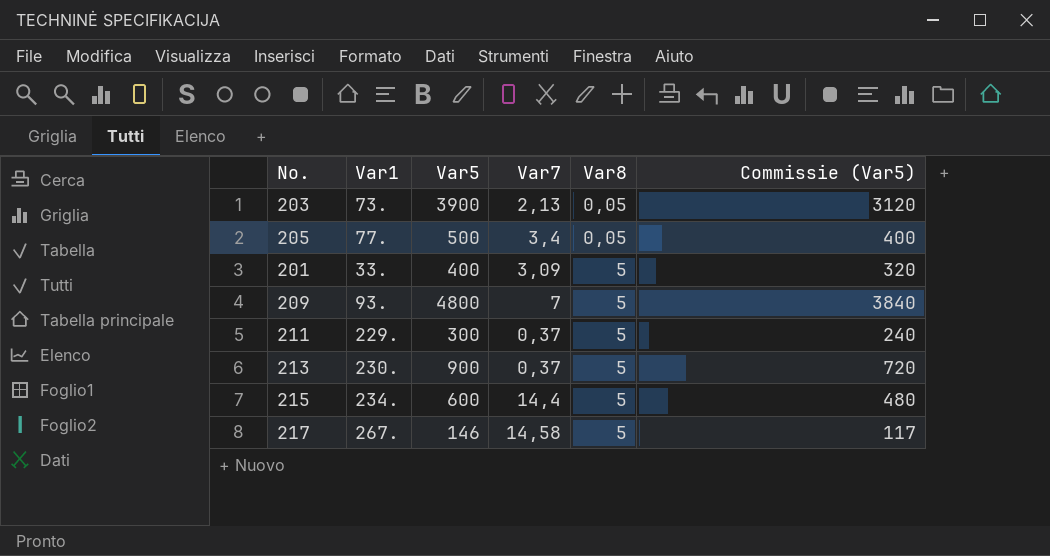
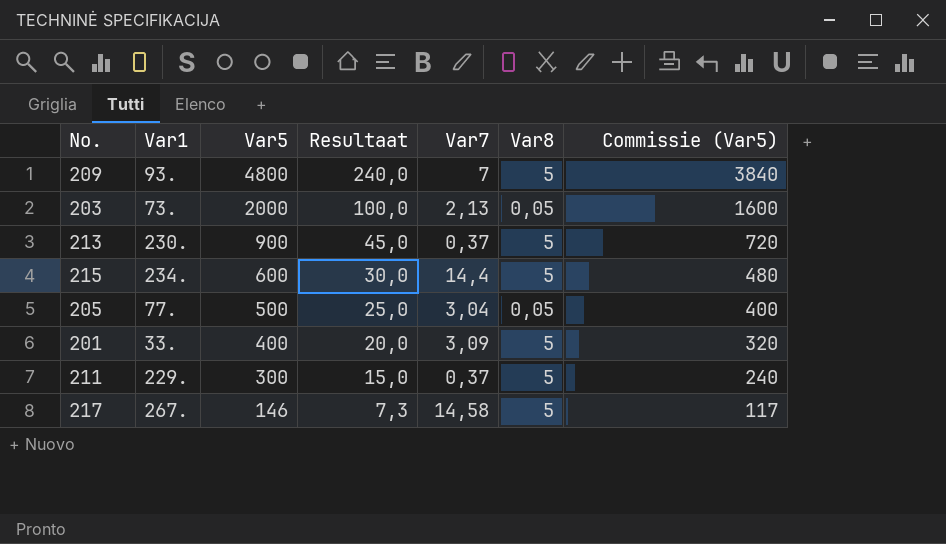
row order: Var8 ascending -> Var5 descending
column Resultaat | formula: none -> [Var5] * 0,05
203 | Var5: 3900 -> 2000
203 | Commissie (Var5): 3120 -> 1600
205 | Var7: 3,4 -> 3,04

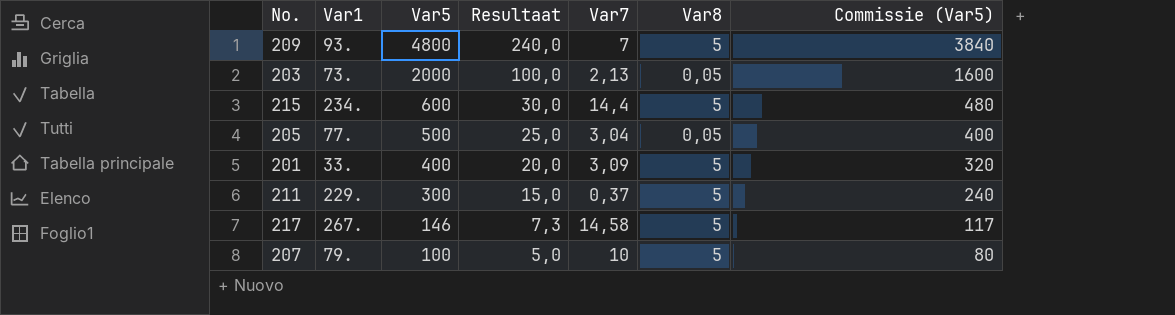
row 213: 230. | 900 | 45,0 | 0,37 | 5 | 720 -> none
row 207: none -> 79. | 100 | 5,0 | 10 | 5 | 80

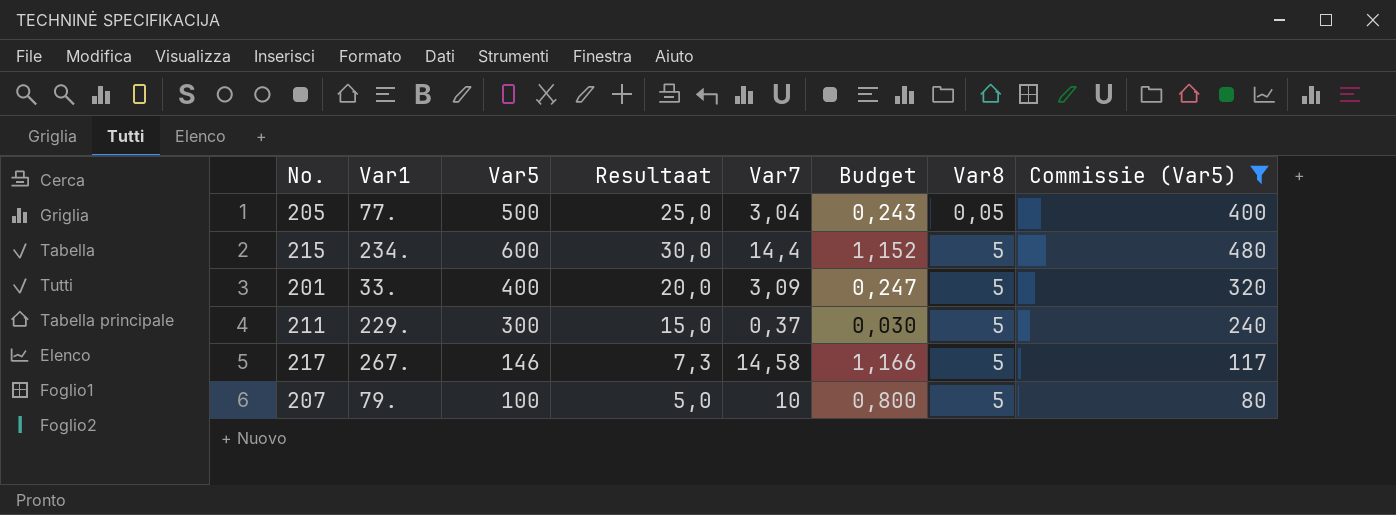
filter: none -> Commissie (Var5) <= 480
row order: Var5 descending -> Var8 ascending
column Budget | formula: none -> [Var7] * 0,08

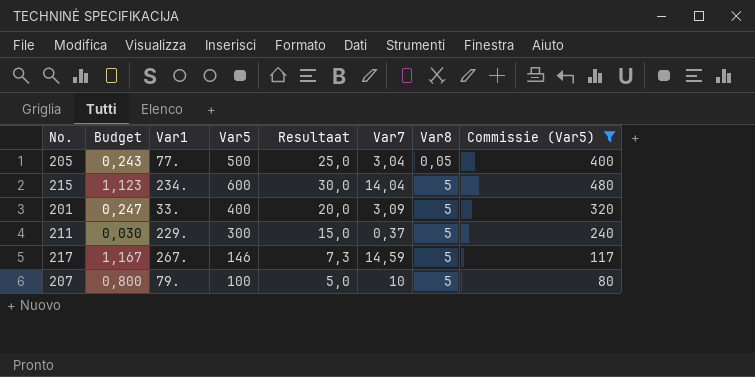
column Budget | position: 6 -> 2
215 | Budget: 1,152 -> 1,123
215 | Var7: 14,4 -> 14,04
217 | Budget: 1,166 -> 1,167
217 | Var7: 14,58 -> 14,59

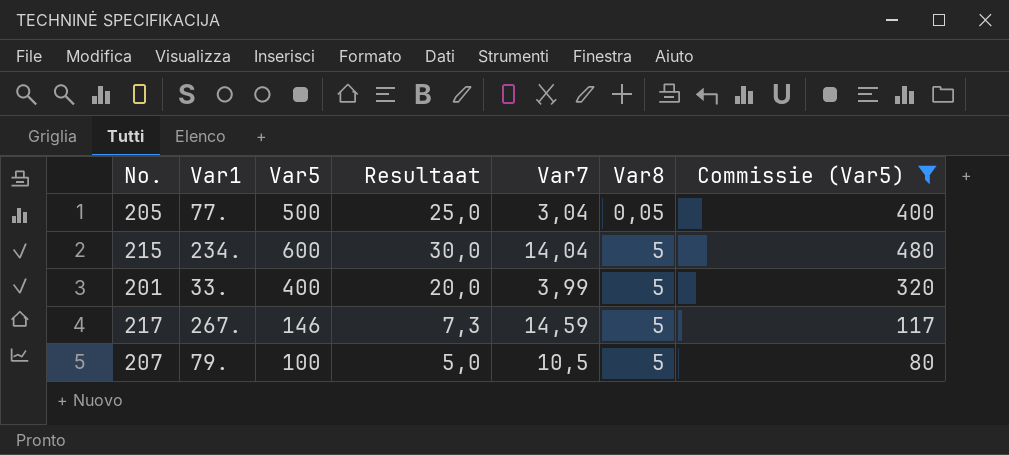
column Budget | formula: [Var7] * 0,08 -> none
row 211: 0,030 | 229. | 300 | 15,0 | 0,37 | 5 | 240 -> none
201 | Var7: 3,09 -> 3,99
207 | Var7: 10 -> 10,5

